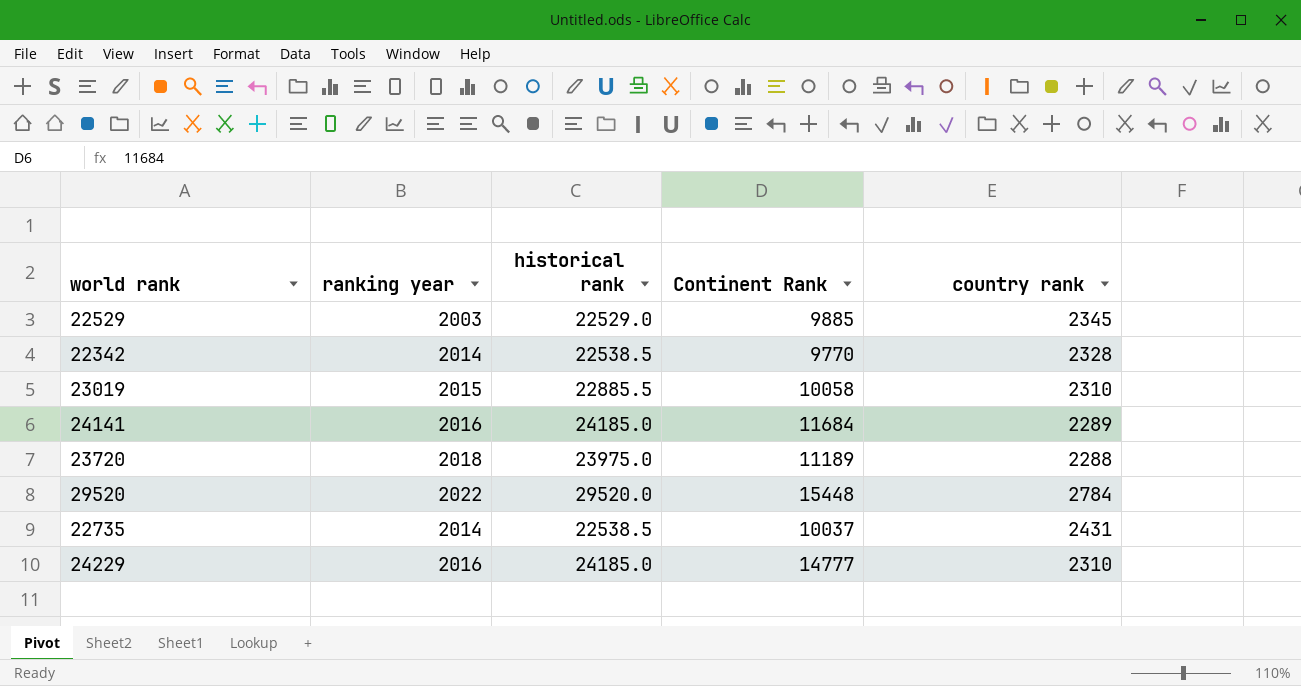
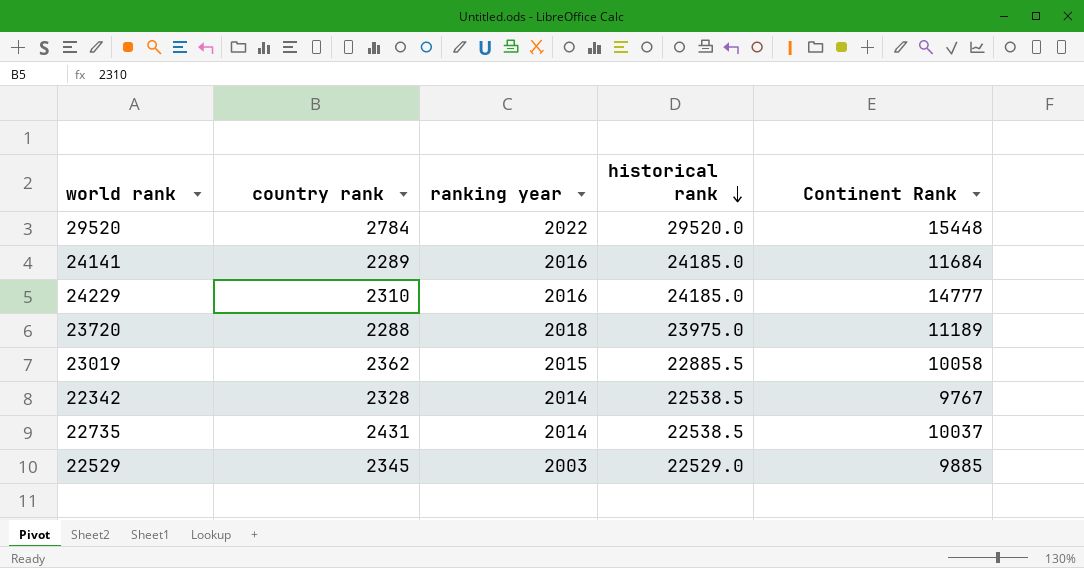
row order: none -> historical rank descending
column country rank | position: 5 -> 2
23019 | country rank: 2310 -> 2362
22342 | Continent Rank: 9770 -> 9767

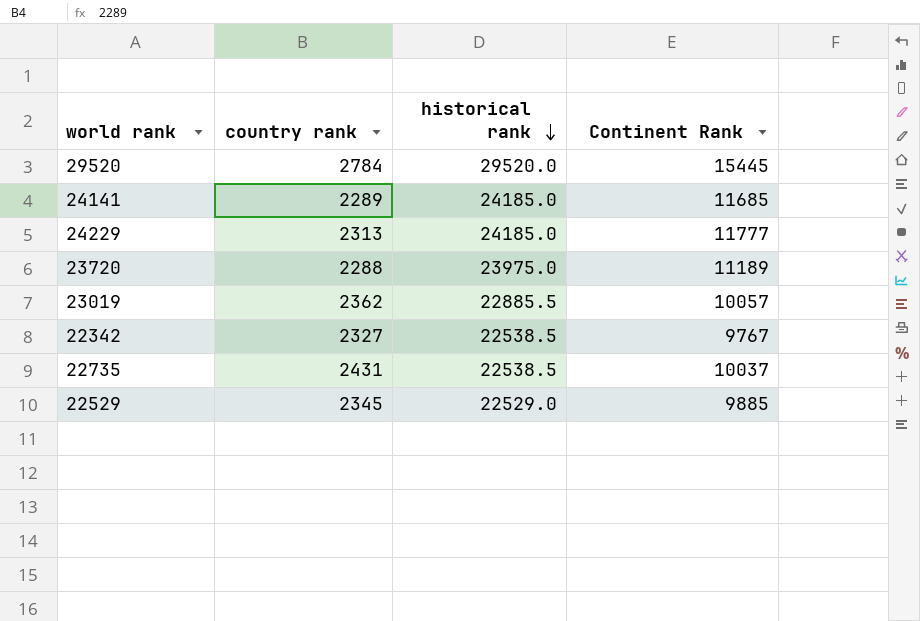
column ranking year | position: 3 -> none
29520 | Continent Rank: 15448 -> 15445
24141 | Continent Rank: 11684 -> 11685
24229 | country rank: 2310 -> 2313
24229 | Continent Rank: 14777 -> 11777
23019 | Continent Rank: 10058 -> 10057
22342 | country rank: 2328 -> 2327

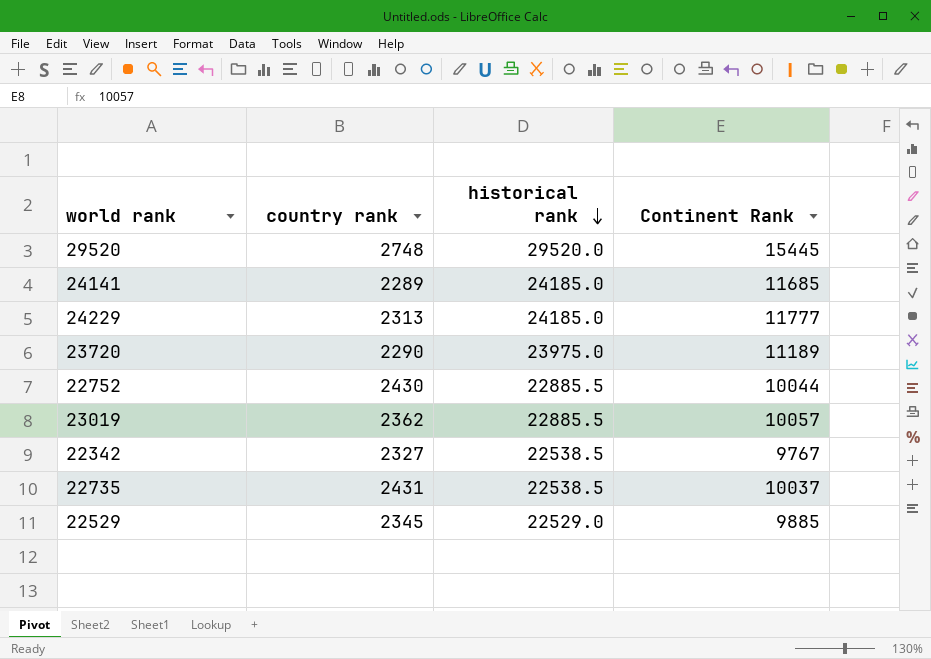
29520 | country rank: 2784 -> 2748
23720 | country rank: 2288 -> 2290
row 22752: none -> 2430 | 22885.5 | 10044

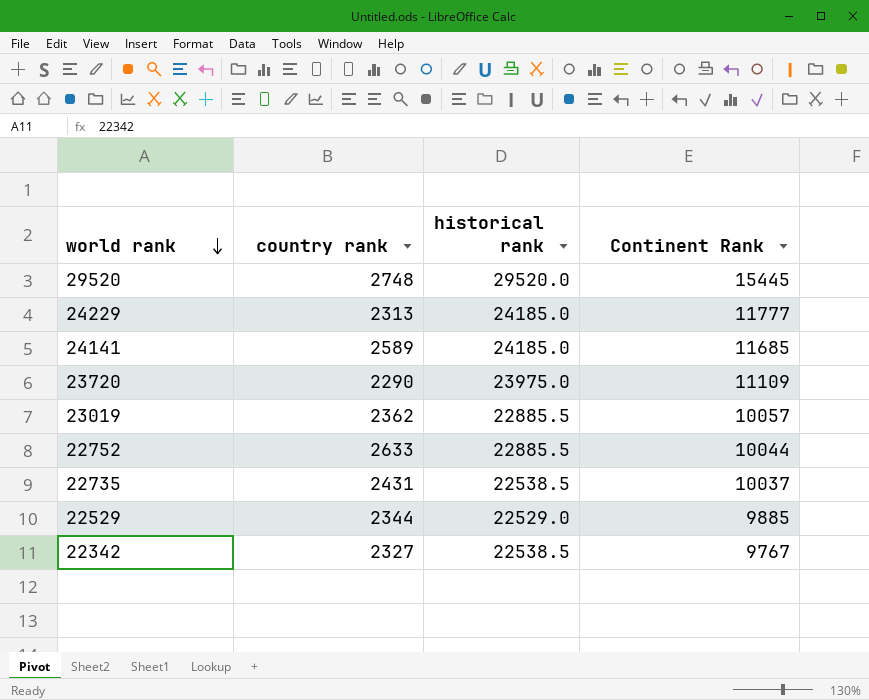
row order: historical rank descending -> world rank descending
24141 | country rank: 2289 -> 2589
23720 | Continent Rank: 11189 -> 11109
22752 | country rank: 2430 -> 2633
22529 | country rank: 2345 -> 2344

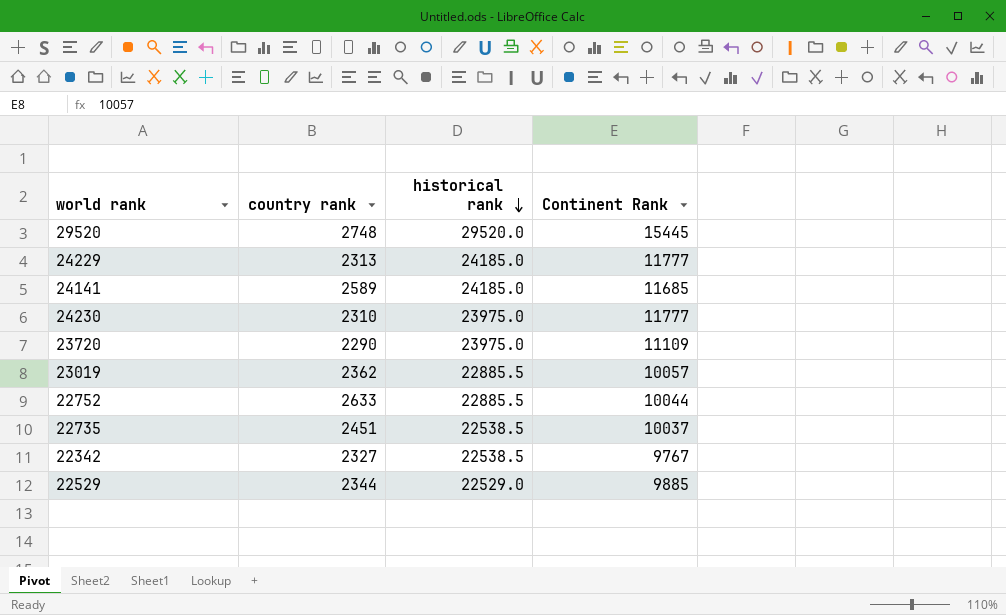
row order: world rank descending -> historical rank descending
row 24230: none -> 2310 | 23975.0 | 11777
22735 | country rank: 2431 -> 2451

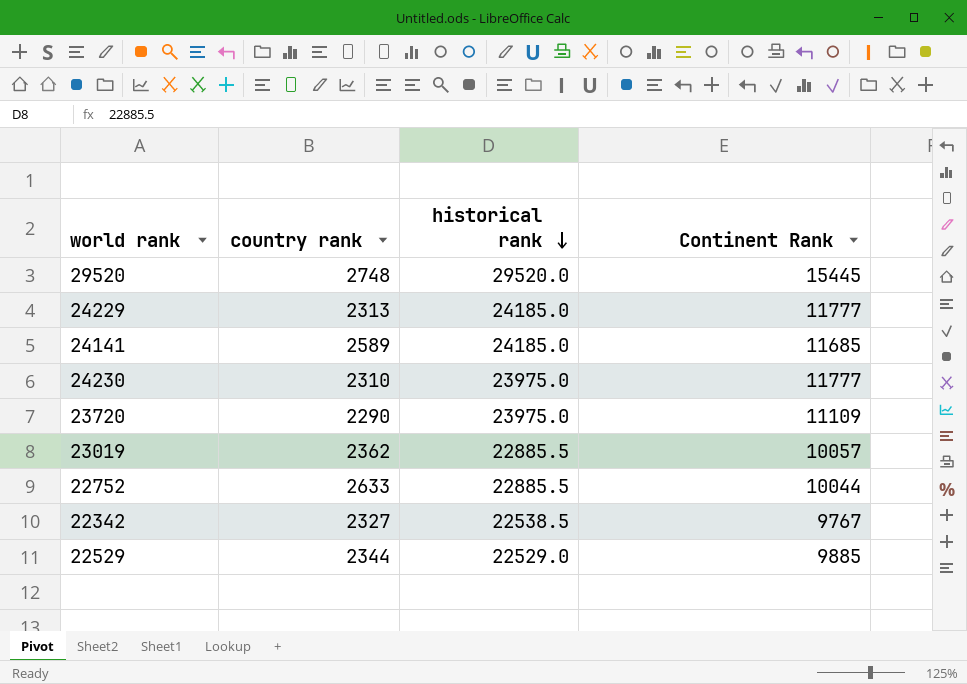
row 22735: 2451 | 22538.5 | 10037 -> none

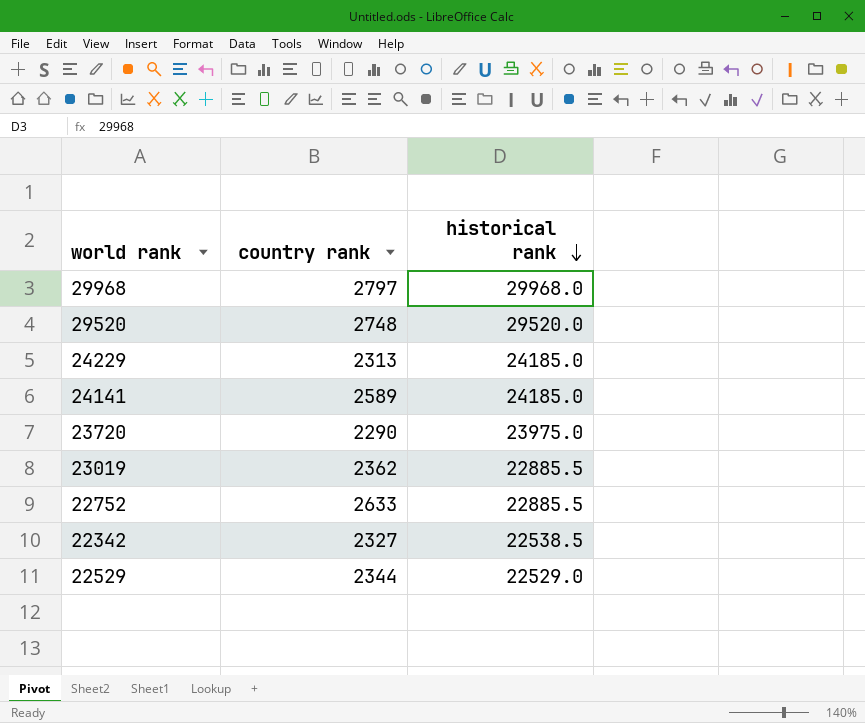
column Continent Rank | position: 4 -> none
row 24230: 2310 | 23975.0 | 11777 -> none
row 29968: none -> 2797 | 29968.0

